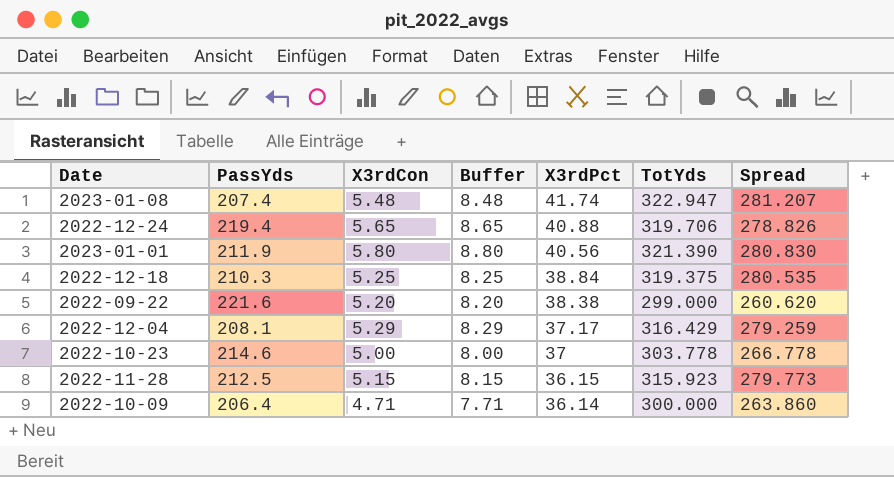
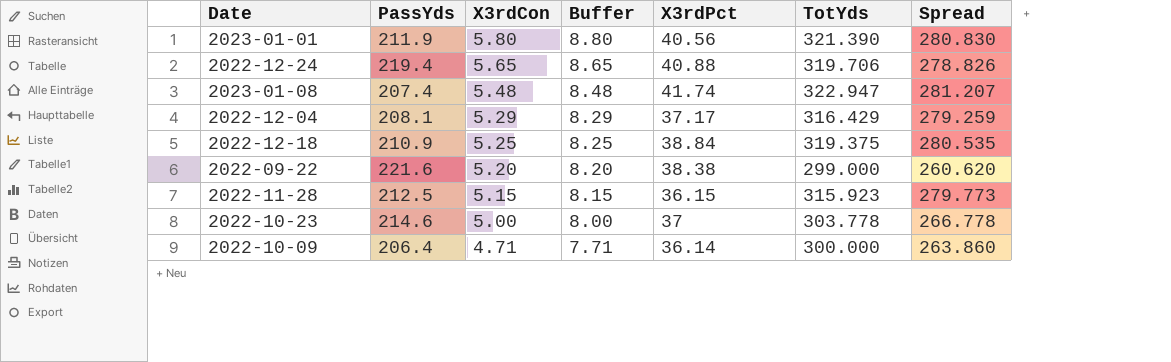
row order: X3rdPct descending -> X3rdCon descending
2022-12-18 | PassYds: 210.3 -> 210.9

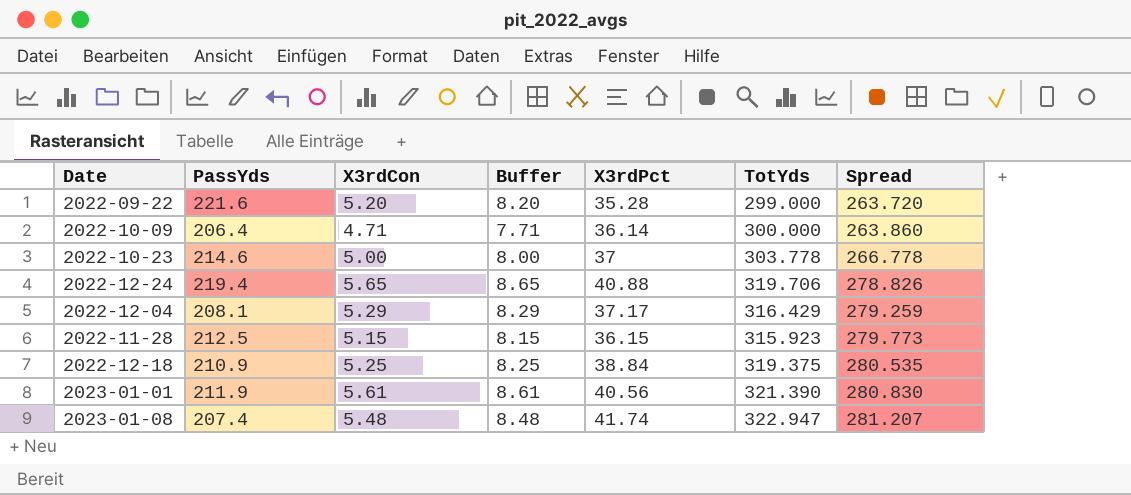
row order: X3rdCon descending -> Spread ascending
2022-09-22 | X3rdPct: 38.38 -> 35.28
2022-09-22 | Spread: 260.620 -> 263.720
2023-01-01 | X3rdCon: 5.80 -> 5.61
2023-01-01 | Buffer: 8.80 -> 8.61

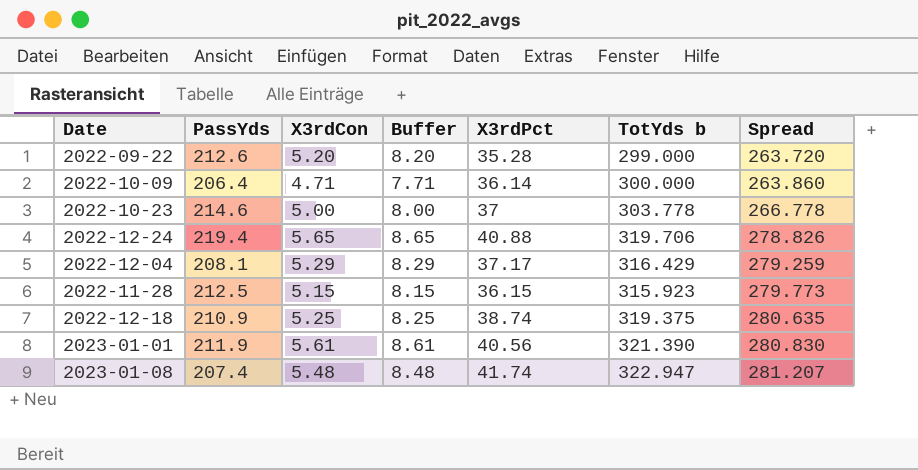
column name: TotYds -> TotYds b
2022-09-22 | PassYds: 221.6 -> 212.6
2022-12-18 | X3rdPct: 38.84 -> 38.74
2022-12-18 | Spread: 280.535 -> 280.635

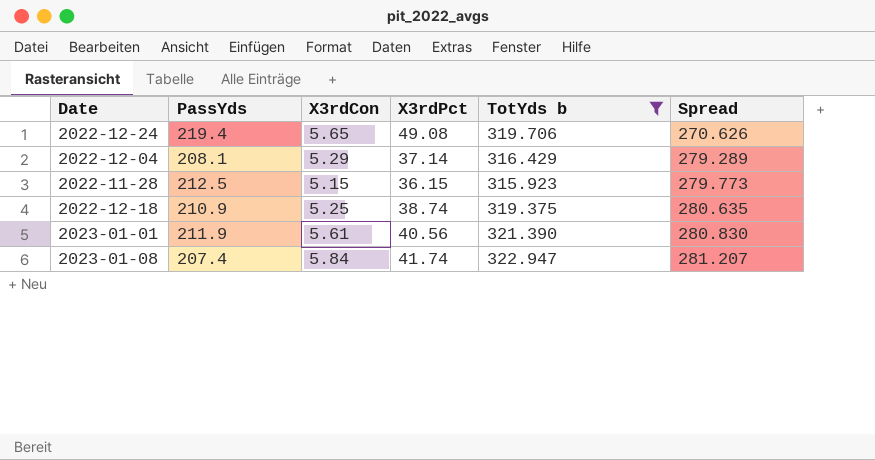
filter: none -> TotYds b >= 315.923
column Buffer | formula: [X3rdCon] + 3 -> none
2022-12-24 | X3rdPct: 40.88 -> 49.08
2022-12-24 | Spread: 278.826 -> 270.626
2022-12-04 | X3rdPct: 37.17 -> 37.14
2022-12-04 | Spread: 279.259 -> 279.289
2023-01-08 | X3rdCon: 5.48 -> 5.84

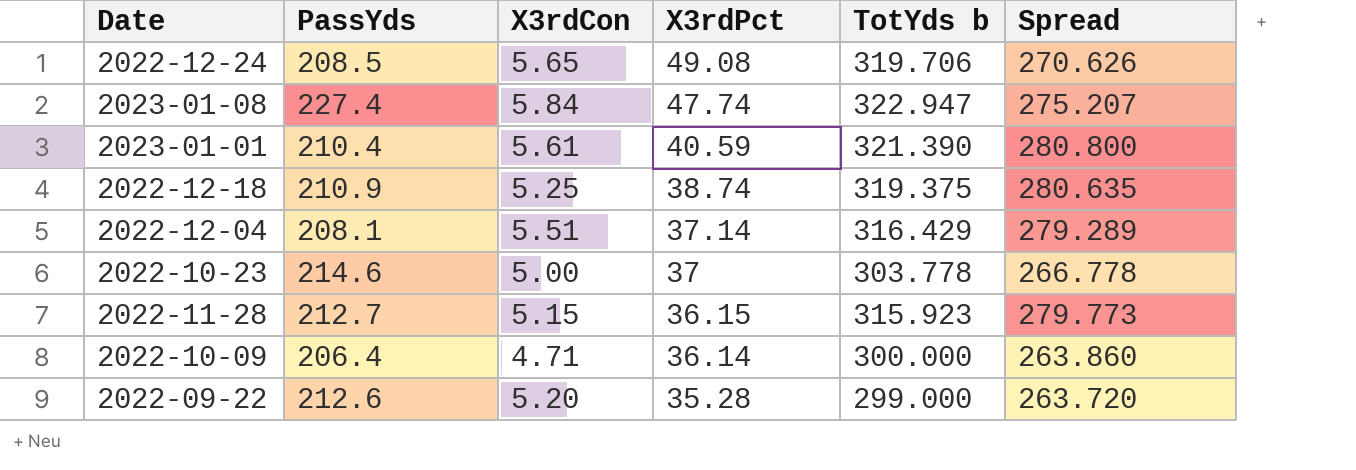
filter: TotYds b >= 315.923 -> none
row order: Spread ascending -> X3rdPct descending
2022-12-24 | PassYds: 219.4 -> 208.5
2023-01-08 | PassYds: 207.4 -> 227.4
2023-01-08 | X3rdPct: 41.74 -> 47.74
2023-01-08 | Spread: 281.207 -> 275.207
2023-01-01 | PassYds: 211.9 -> 210.4
2023-01-01 | X3rdPct: 40.56 -> 40.59
2023-01-01 | Spread: 280.830 -> 280.800
2022-12-04 | X3rdCon: 5.29 -> 5.51
2022-11-28 | PassYds: 212.5 -> 212.7

